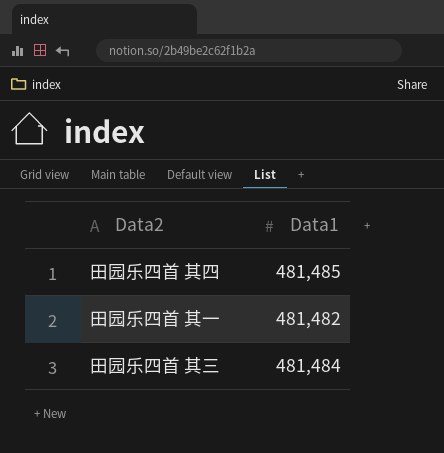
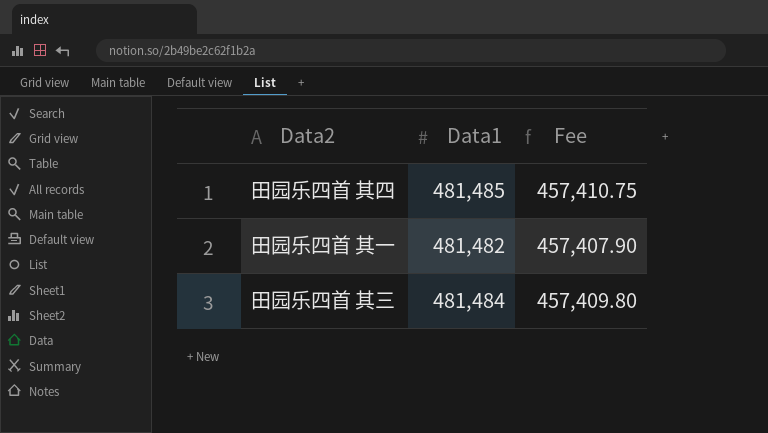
column Fee | formula: none -> [Data1] * 0.95

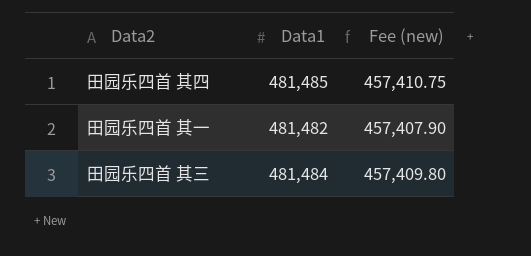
column name: Fee -> Fee (new)

